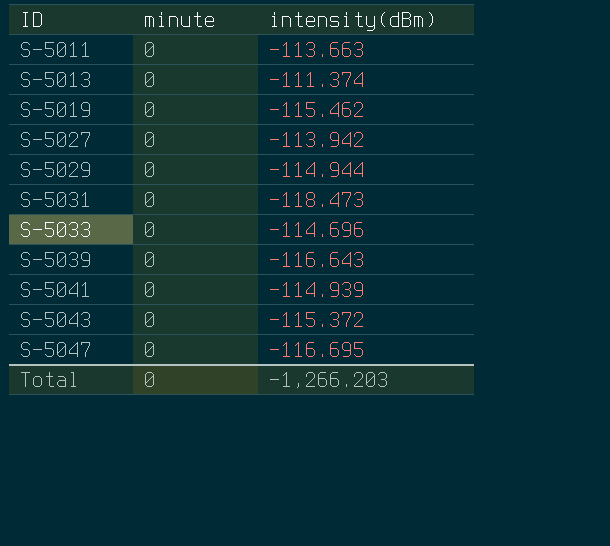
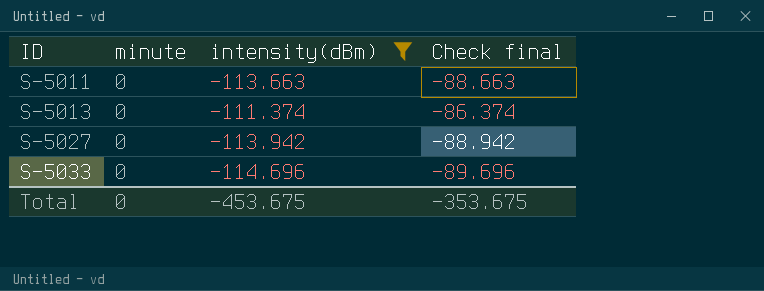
filter: none -> intensity(dBm) >= -114.696
column Check final | formula: none -> [intensity(dBm)] + 25
Total | intensity(dBm): -1,266.203 -> -453.675

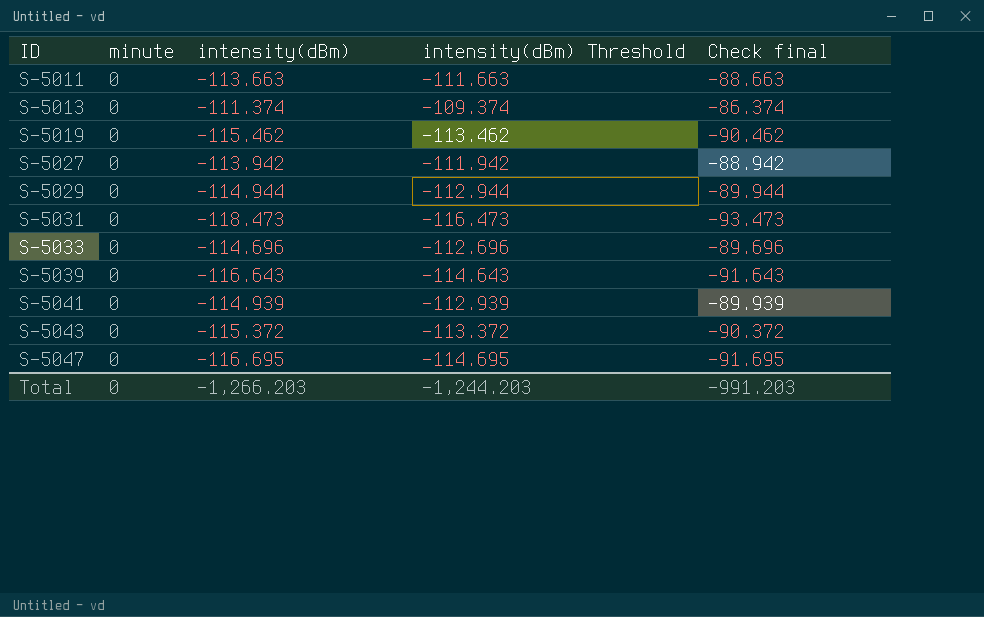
filter: intensity(dBm) >= -114.696 -> none
column intensity(dBm) Threshold | formula: none -> [intensity(dBm)] + 2
Total | intensity(dBm): -453.675 -> -1,266.203
Total | Check final: -353.675 -> -991.203

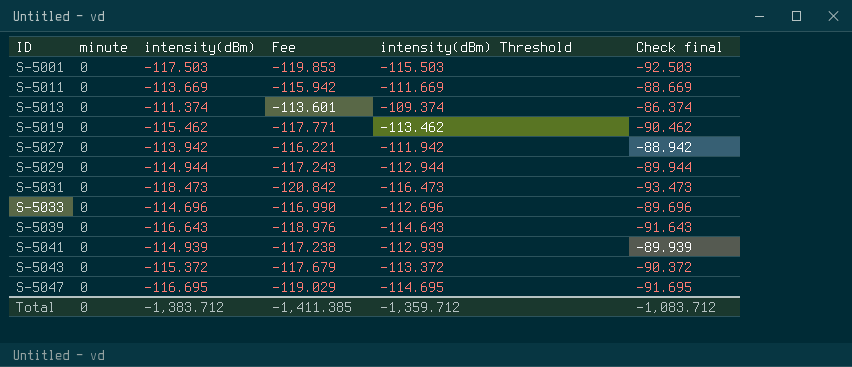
column Fee | formula: none -> [intensity(dBm)] * 1.02
row S-5001: none -> 0 | -117.503 | -119.853 | -115.503 | -92.503
S-5011 | intensity(dBm): -113.663 -> -113.669
S-5011 | intensity(dBm) Threshold: -111.663 -> -111.669
S-5011 | Check final: -88.663 -> -88.669
Total | intensity(dBm): -1,266.203 -> -1,383.712
Total | intensity(dBm) Threshold: -1,244.203 -> -1,359.712
Total | Check final: -991.203 -> -1,083.712

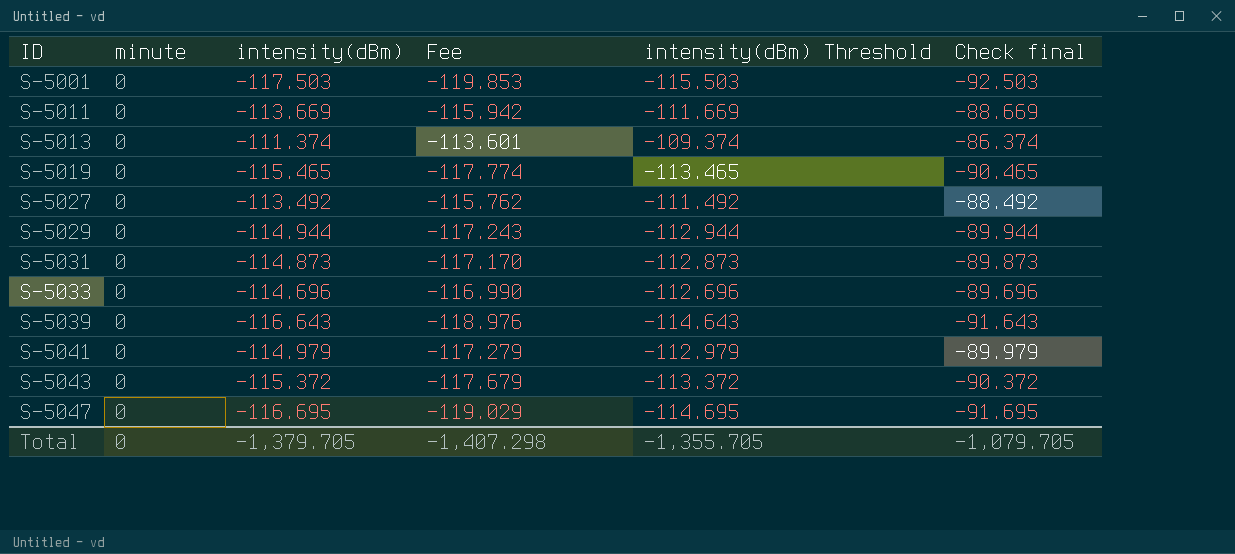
S-5019 | intensity(dBm): -115.462 -> -115.465
S-5019 | Fee: -117.771 -> -117.774
S-5019 | intensity(dBm) Threshold: -113.462 -> -113.465
S-5019 | Check final: -90.462 -> -90.465
S-5027 | intensity(dBm): -113.942 -> -113.492
S-5027 | Fee: -116.221 -> -115.762
S-5027 | intensity(dBm) Threshold: -111.942 -> -111.492
S-5027 | Check final: -88.942 -> -88.492
S-5031 | intensity(dBm): -118.473 -> -114.873
S-5031 | Fee: -120.842 -> -117.170
S-5031 | intensity(dBm) Threshold: -116.473 -> -112.873
S-5031 | Check final: -93.473 -> -89.873
S-5041 | intensity(dBm): -114.939 -> -114.979
S-5041 | Fee: -117.238 -> -117.279
S-5041 | intensity(dBm) Threshold: -112.939 -> -112.979
S-5041 | Check final: -89.939 -> -89.979
Total | intensity(dBm): -1,383.712 -> -1,379.705
Total | Fee: -1,411.385 -> -1,407.298
Total | intensity(dBm) Threshold: -1,359.712 -> -1,355.705
Total | Check final: -1,083.712 -> -1,079.705

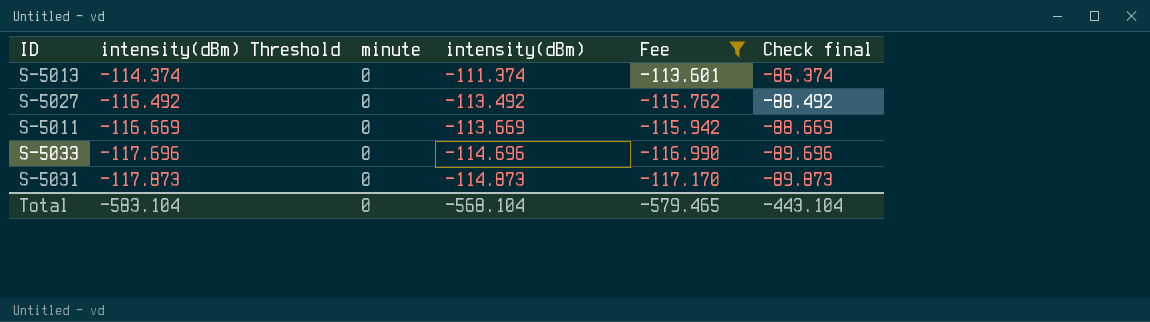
filter: none -> Fee >= -117.170
row order: ID ascending -> intensity(dBm) Threshold descending
column intensity(dBm) Threshold | formula: [intensity(dBm)] + 2 -> [intensity(dBm)] - 3
column intensity(dBm) Threshold | position: 5 -> 2
Total | intensity(dBm) Threshold: -1,355.705 -> -583.104
Total | intensity(dBm): -1,379.705 -> -568.104
Total | Fee: -1,407.298 -> -579.465
Total | Check final: -1,079.705 -> -443.104

